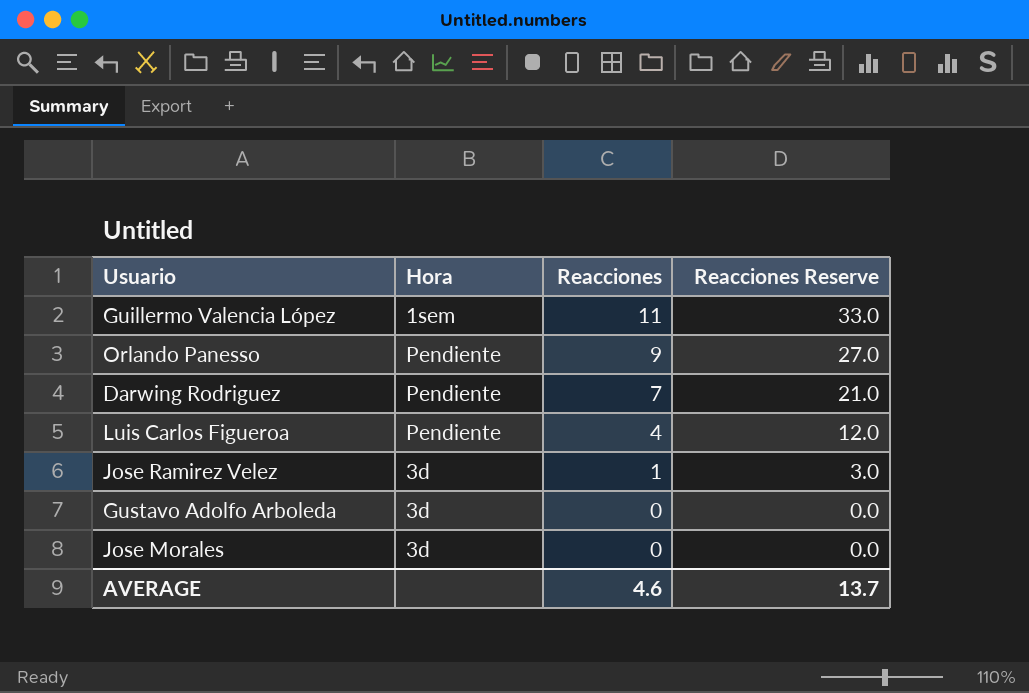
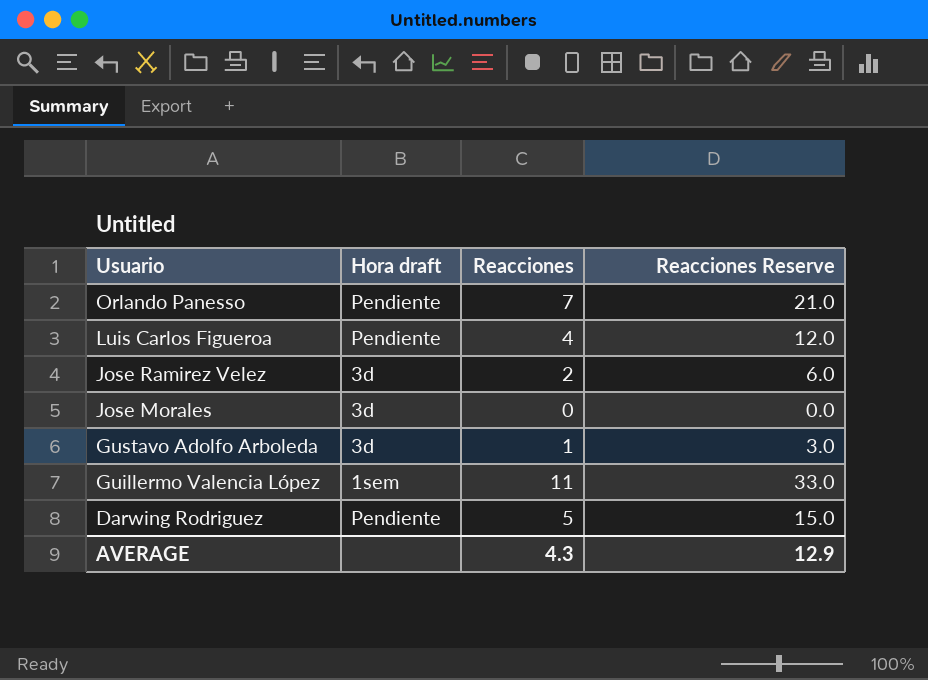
row order: Reacciones descending -> Usuario descending
column name: Hora -> Hora draft
Orlando Panesso | Reacciones: 9 -> 7
Orlando Panesso | Reacciones Reserve: 27.0 -> 21.0
Jose Ramirez Velez | Reacciones: 1 -> 2
Jose Ramirez Velez | Reacciones Reserve: 3.0 -> 6.0
Gustavo Adolfo Arboleda | Reacciones: 0 -> 1
Gustavo Adolfo Arboleda | Reacciones Reserve: 0.0 -> 3.0
Darwing Rodriguez | Reacciones: 7 -> 5
Darwing Rodriguez | Reacciones Reserve: 21.0 -> 15.0
AVERAGE | Reacciones: 4.6 -> 4.3
AVERAGE | Reacciones Reserve: 13.7 -> 12.9

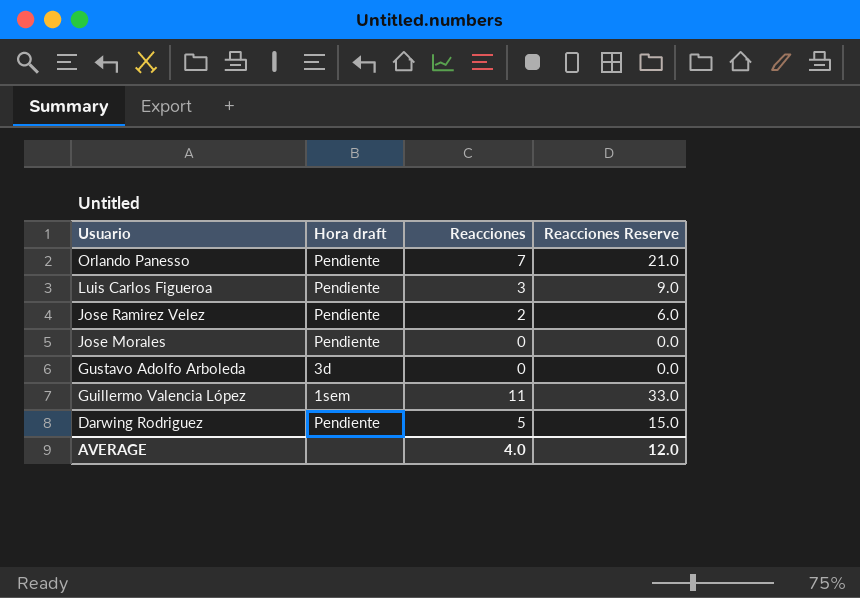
Luis Carlos Figueroa | Reacciones: 4 -> 3
Luis Carlos Figueroa | Reacciones Reserve: 12.0 -> 9.0
Jose Ramirez Velez | Hora draft: 3d -> Pendiente
Jose Morales | Hora draft: 3d -> Pendiente
Gustavo Adolfo Arboleda | Reacciones: 1 -> 0
Gustavo Adolfo Arboleda | Reacciones Reserve: 3.0 -> 0.0
AVERAGE | Reacciones: 4.3 -> 4.0
AVERAGE | Reacciones Reserve: 12.9 -> 12.0

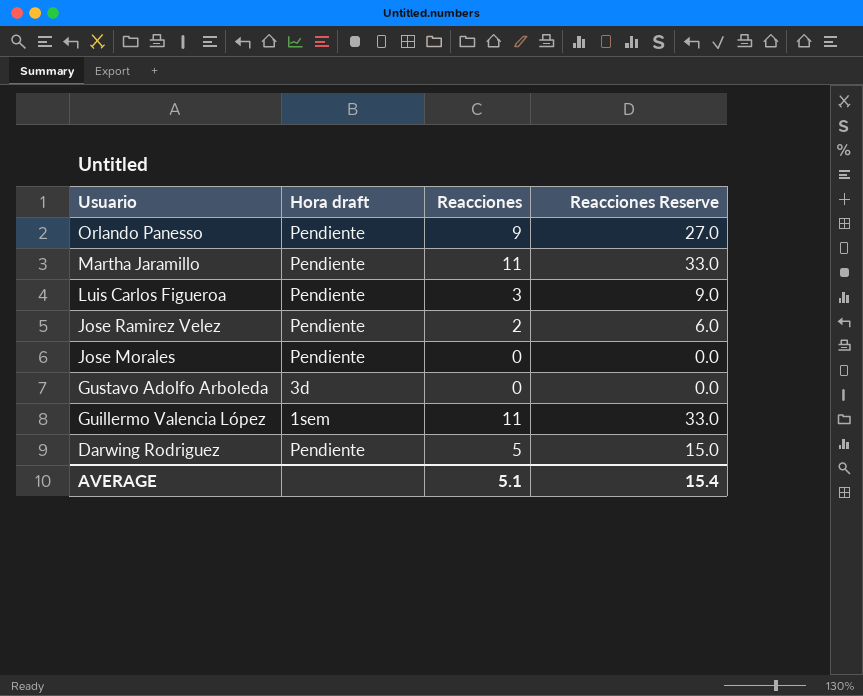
Orlando Panesso | Reacciones: 7 -> 9
Orlando Panesso | Reacciones Reserve: 21.0 -> 27.0
row Martha Jaramillo: none -> Pendiente | 11 | 33.0
AVERAGE | Reacciones: 4.0 -> 5.1
AVERAGE | Reacciones Reserve: 12.0 -> 15.4

